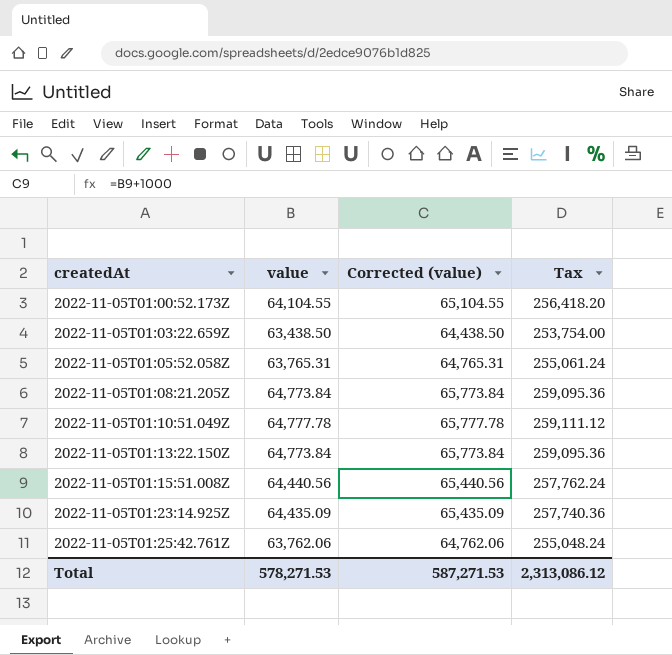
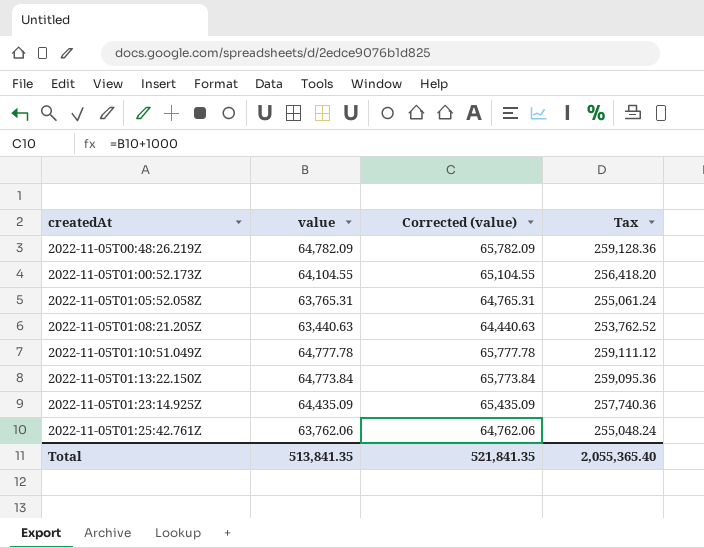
row 2022-11-05T01:03:22.659Z: 63,438.50 | 64,438.50 | 253,754.00 -> none
row 2022-11-05T01:15:51.008Z: 64,440.56 | 65,440.56 | 257,762.24 -> none
row 2022-11-05T00:48:26.219Z: none -> 64,782.09 | 65,782.09 | 259,128.36
2022-11-05T01:08:21.205Z | value: 64,773.84 -> 63,440.63
2022-11-05T01:08:21.205Z | Corrected (value): 65,773.84 -> 64,440.63
2022-11-05T01:08:21.205Z | Tax: 259,095.36 -> 253,762.52
Total | value: 578,271.53 -> 513,841.35
Total | Corrected (value): 587,271.53 -> 521,841.35
Total | Tax: 2,313,086.12 -> 2,055,365.40

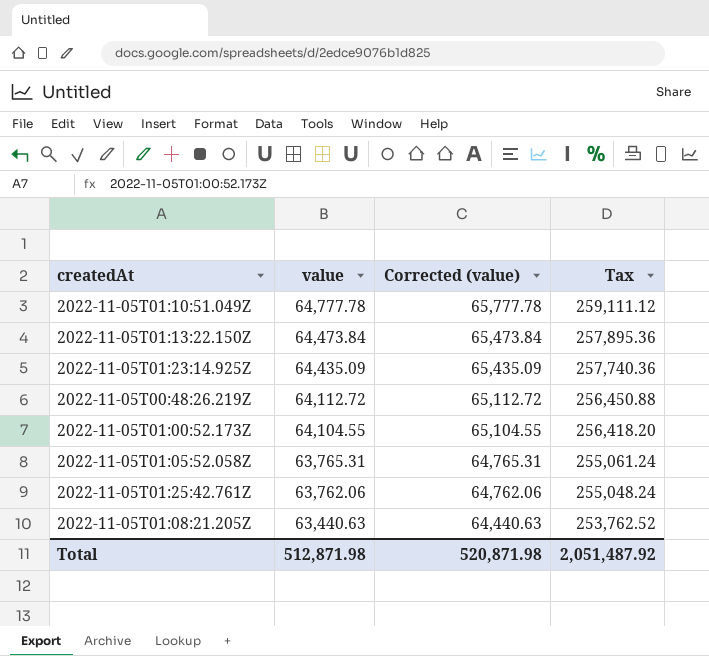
row order: createdAt ascending -> value descending
2022-11-05T01:13:22.150Z | value: 64,773.84 -> 64,473.84
2022-11-05T01:13:22.150Z | Corrected (value): 65,773.84 -> 65,473.84
2022-11-05T01:13:22.150Z | Tax: 259,095.36 -> 257,895.36
2022-11-05T00:48:26.219Z | value: 64,782.09 -> 64,112.72
2022-11-05T00:48:26.219Z | Corrected (value): 65,782.09 -> 65,112.72
2022-11-05T00:48:26.219Z | Tax: 259,128.36 -> 256,450.88
Total | value: 513,841.35 -> 512,871.98
Total | Corrected (value): 521,841.35 -> 520,871.98
Total | Tax: 2,055,365.40 -> 2,051,487.92

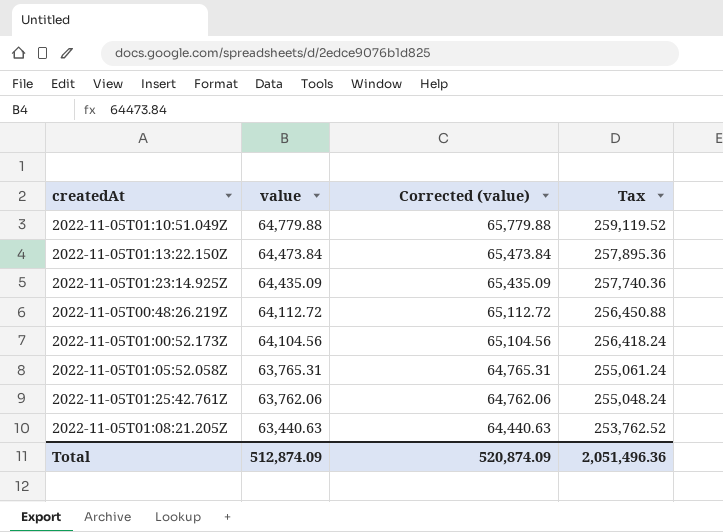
2022-11-05T01:10:51.049Z | value: 64,777.78 -> 64,779.88
2022-11-05T01:10:51.049Z | Corrected (value): 65,777.78 -> 65,779.88
2022-11-05T01:10:51.049Z | Tax: 259,111.12 -> 259,119.52
2022-11-05T01:00:52.173Z | value: 64,104.55 -> 64,104.56
2022-11-05T01:00:52.173Z | Corrected (value): 65,104.55 -> 65,104.56
2022-11-05T01:00:52.173Z | Tax: 256,418.20 -> 256,418.24
Total | value: 512,871.98 -> 512,874.09
Total | Corrected (value): 520,871.98 -> 520,874.09
Total | Tax: 2,051,487.92 -> 2,051,496.36

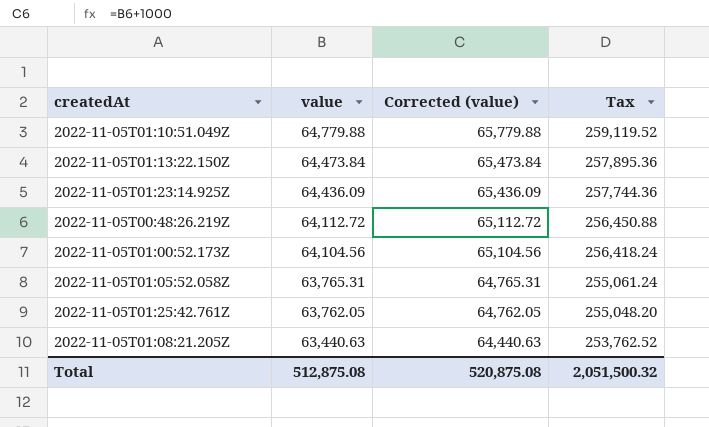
2022-11-05T01:23:14.925Z | value: 64,435.09 -> 64,436.09
2022-11-05T01:23:14.925Z | Corrected (value): 65,435.09 -> 65,436.09
2022-11-05T01:23:14.925Z | Tax: 257,740.36 -> 257,744.36
2022-11-05T01:25:42.761Z | value: 63,762.06 -> 63,762.05
2022-11-05T01:25:42.761Z | Corrected (value): 64,762.06 -> 64,762.05
2022-11-05T01:25:42.761Z | Tax: 255,048.24 -> 255,048.20
Total | value: 512,874.09 -> 512,875.08
Total | Corrected (value): 520,874.09 -> 520,875.08
Total | Tax: 2,051,496.36 -> 2,051,500.32

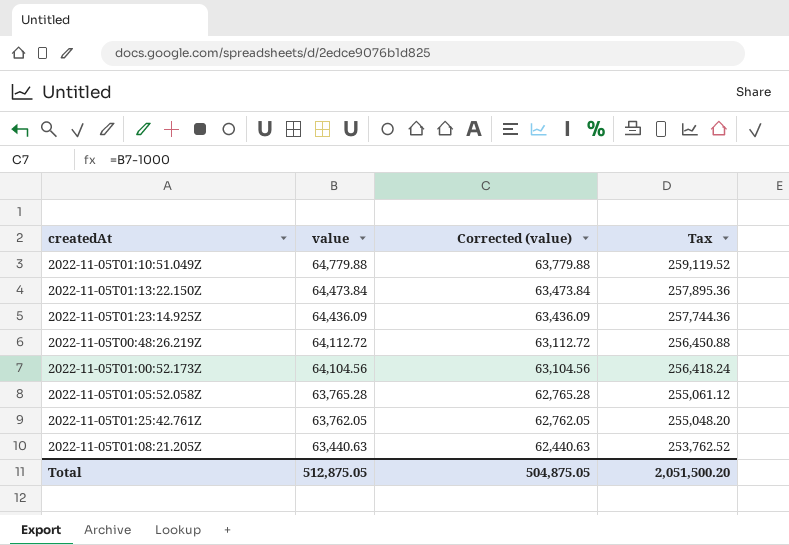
column Corrected (value) | formula: [value] + 1000 -> [value] - 1000
2022-11-05T01:05:52.058Z | value: 63,765.31 -> 63,765.28
2022-11-05T01:05:52.058Z | Tax: 255,061.24 -> 255,061.12
Total | value: 512,875.08 -> 512,875.05
Total | Corrected (value): 520,875.08 -> 504,875.05
Total | Tax: 2,051,500.32 -> 2,051,500.20

